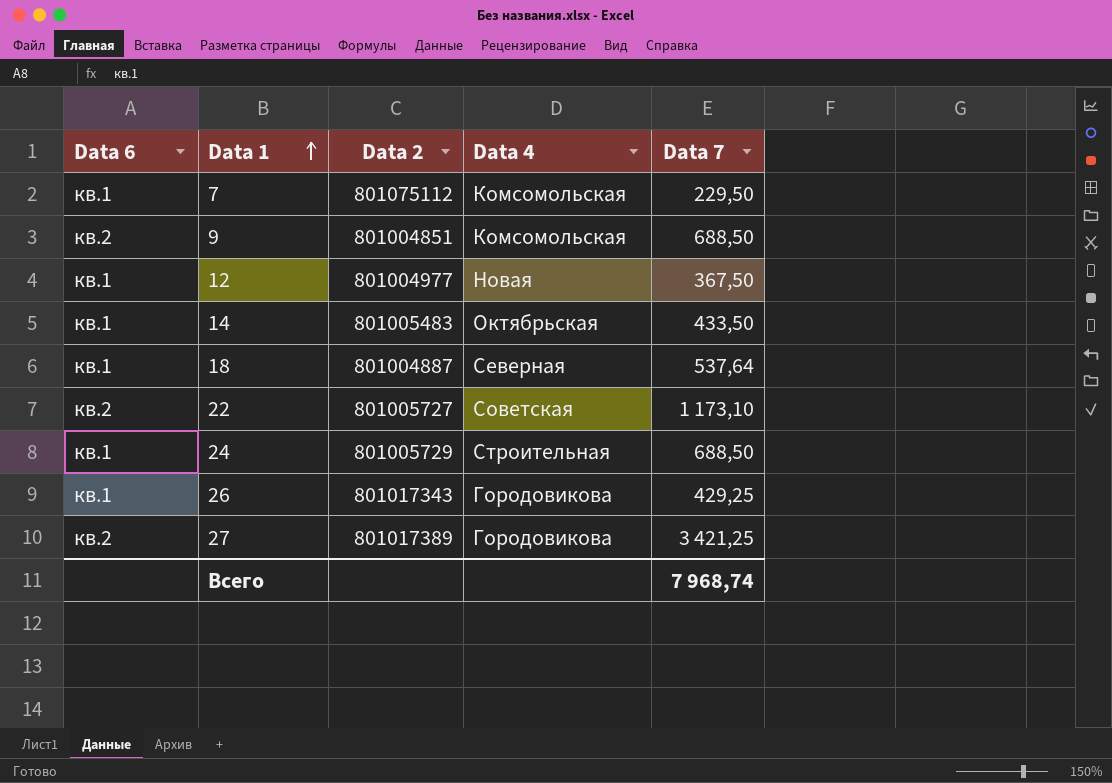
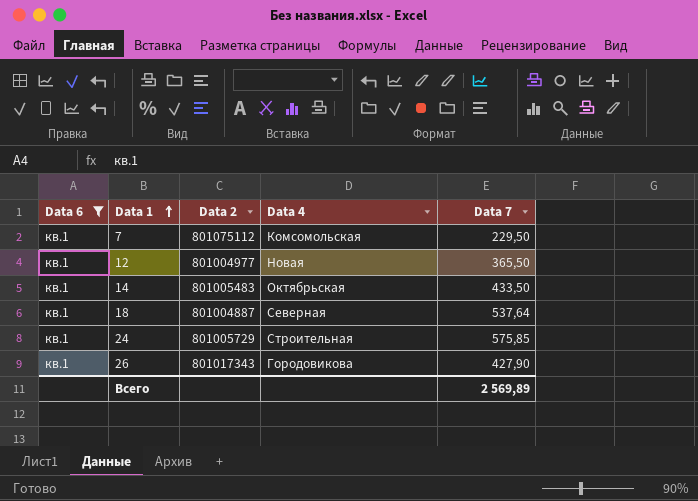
filter: none -> Data 6 = кв.1
12 | Data 7: 367,50 -> 365,50
24 | Data 7: 688,50 -> 575,85
26 | Data 7: 429,25 -> 427,90
Всего | Data 7: 7 968,74 -> 2 569,89

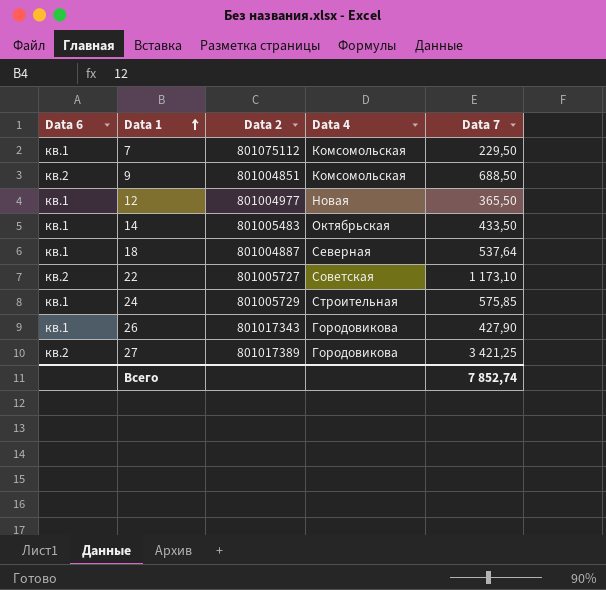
filter: Data 6 = кв.1 -> none
Всего | Data 7: 2 569,89 -> 7 852,74

